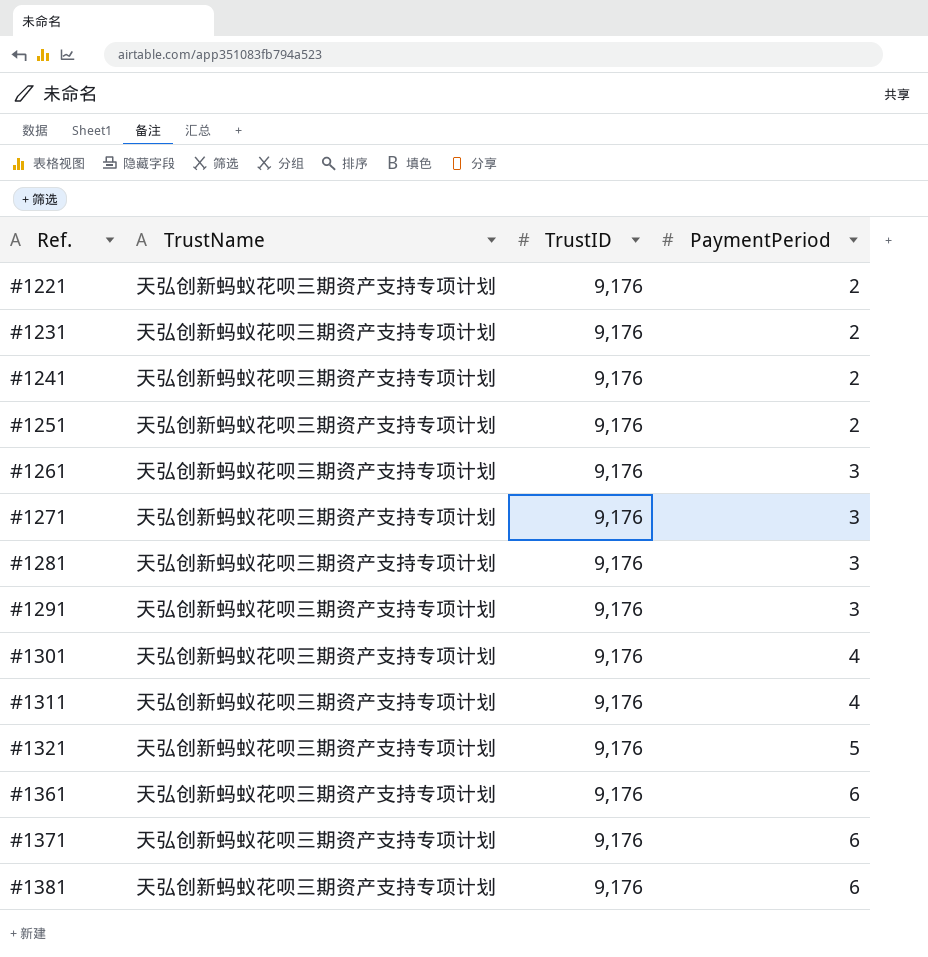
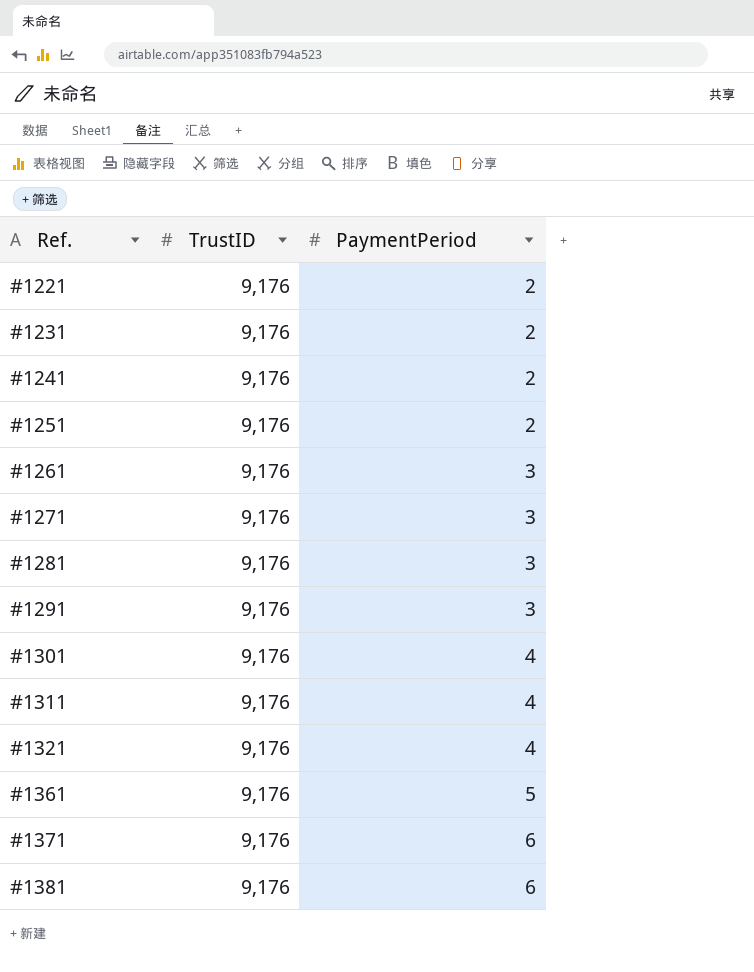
column TrustName | position: 2 -> none
#1321 | PaymentPeriod: 5 -> 4
#1361 | PaymentPeriod: 6 -> 5

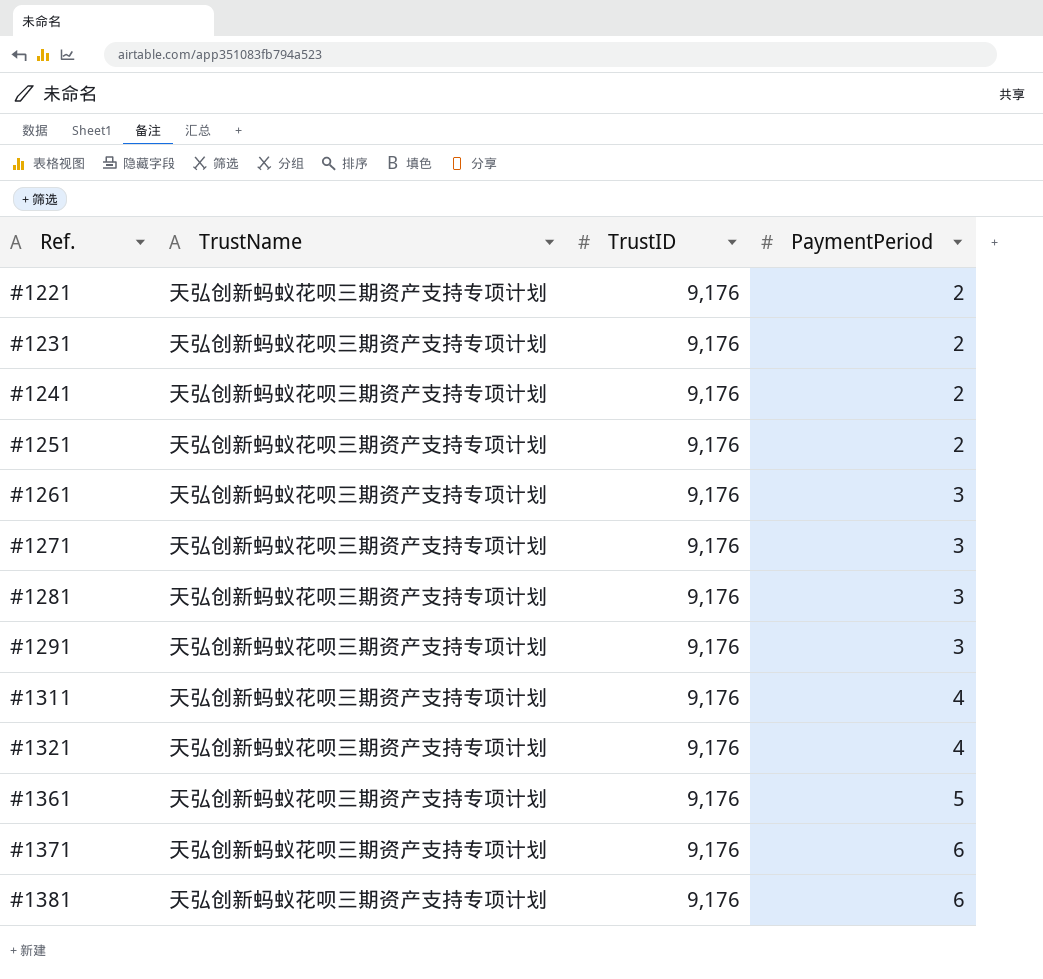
column TrustName | position: none -> 2
row #1301: 9,176 | 4 -> none

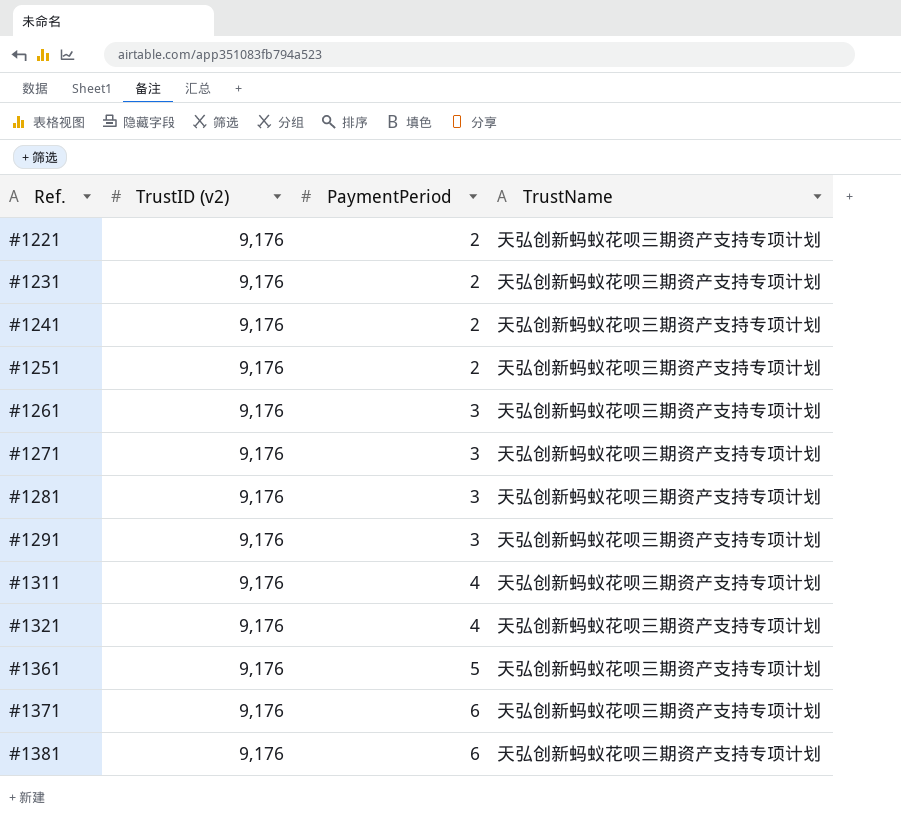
column name: TrustID -> TrustID (v2)
column TrustName | position: 2 -> 4

